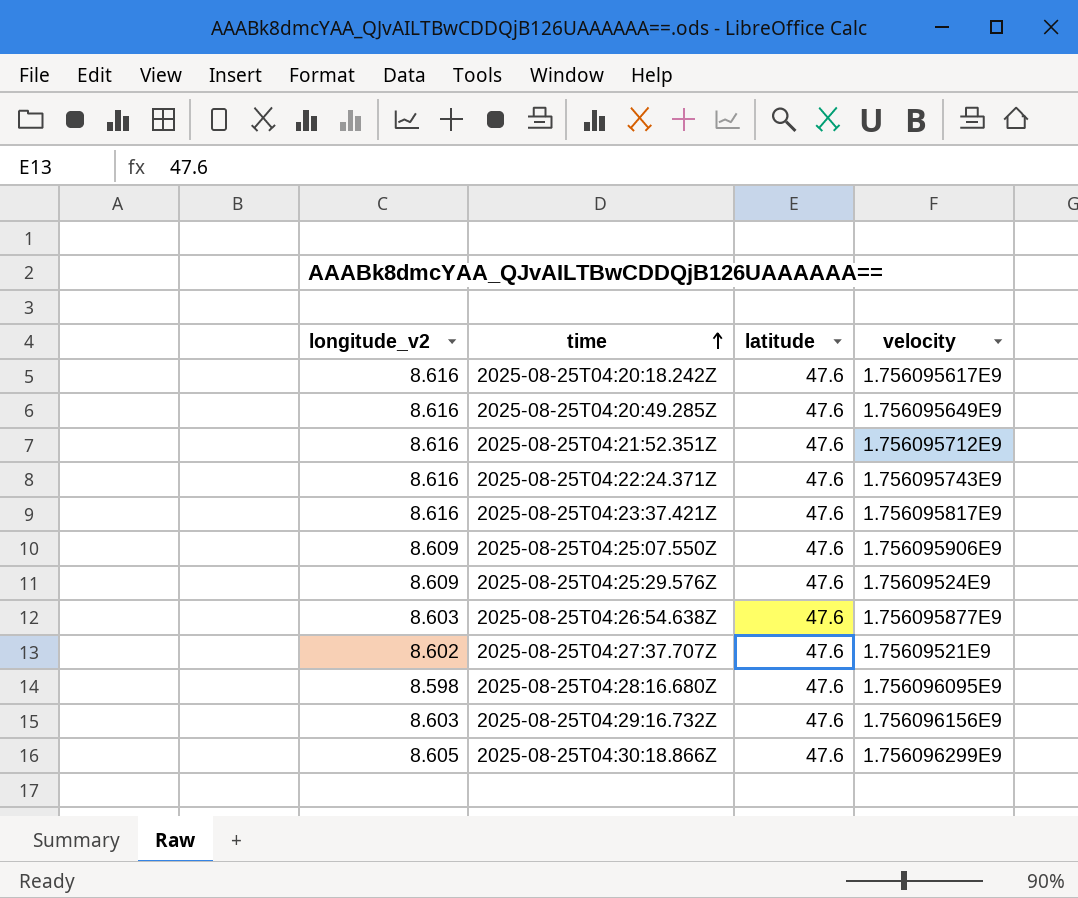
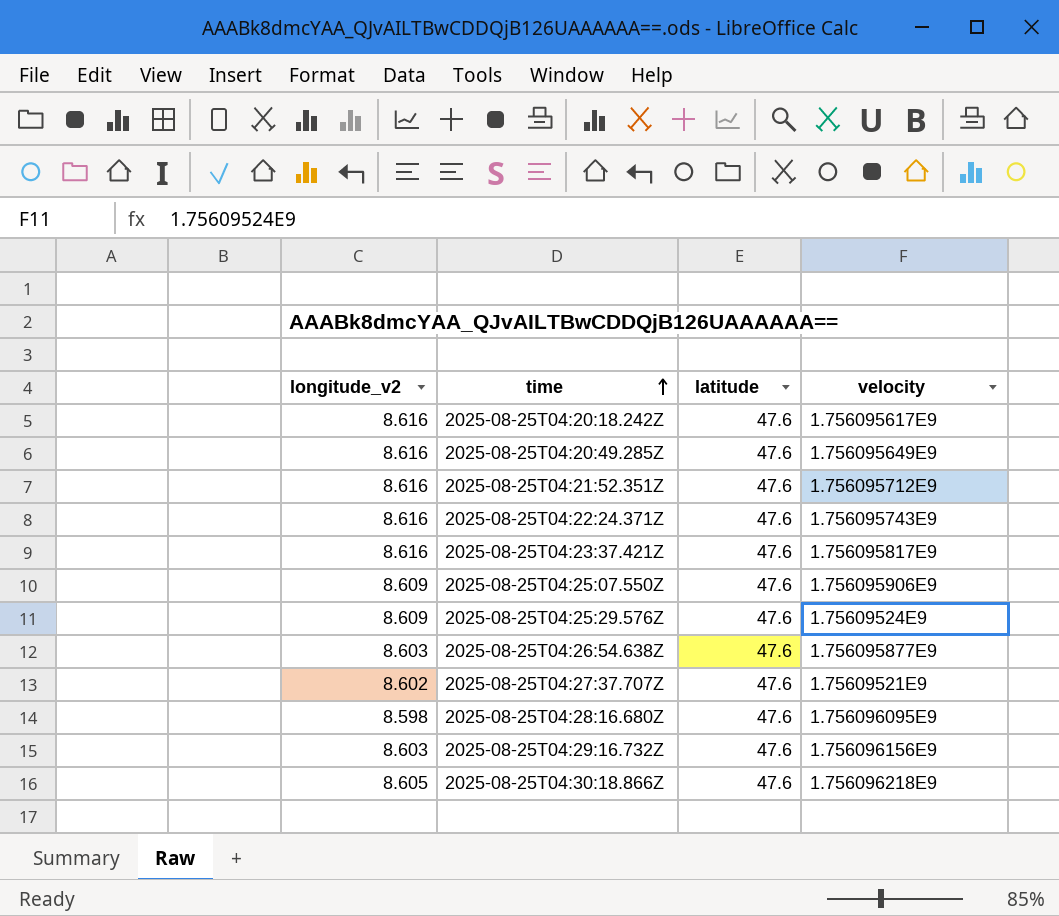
2025-08-25T04:30:18.866Z | velocity: 1.756096299E9 -> 1.756096218E9

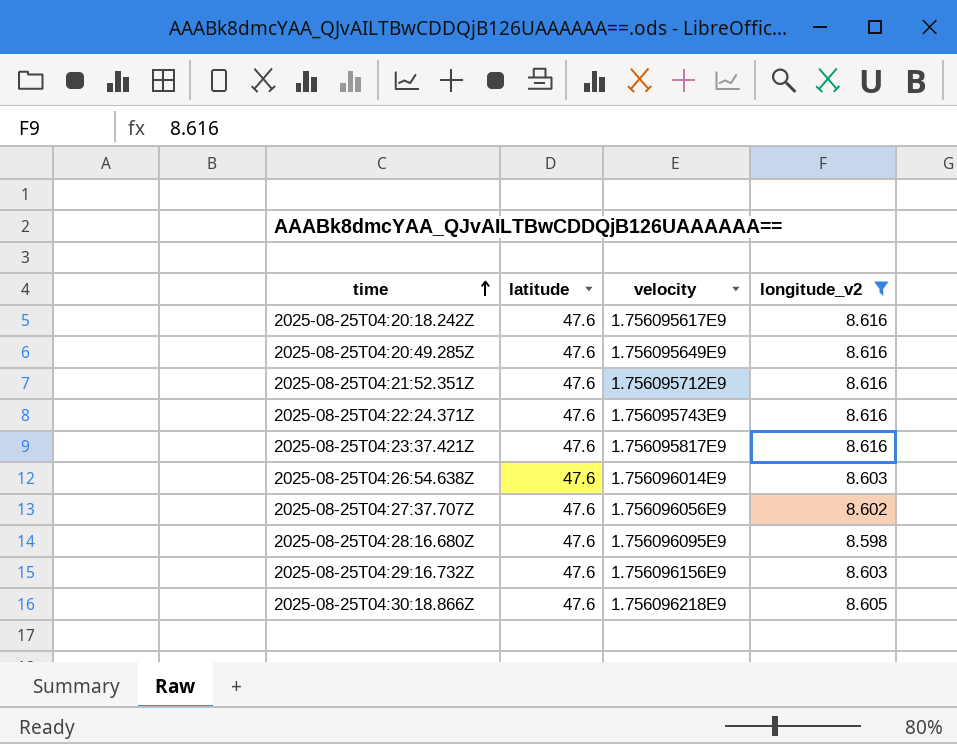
filter: none -> longitude_v2 != 8.609
column longitude_v2 | position: 1 -> 4
2025-08-25T04:26:54.638Z | velocity: 1.756095877E9 -> 1.756096014E9
2025-08-25T04:27:37.707Z | velocity: 1.75609521E9 -> 1.756096056E9

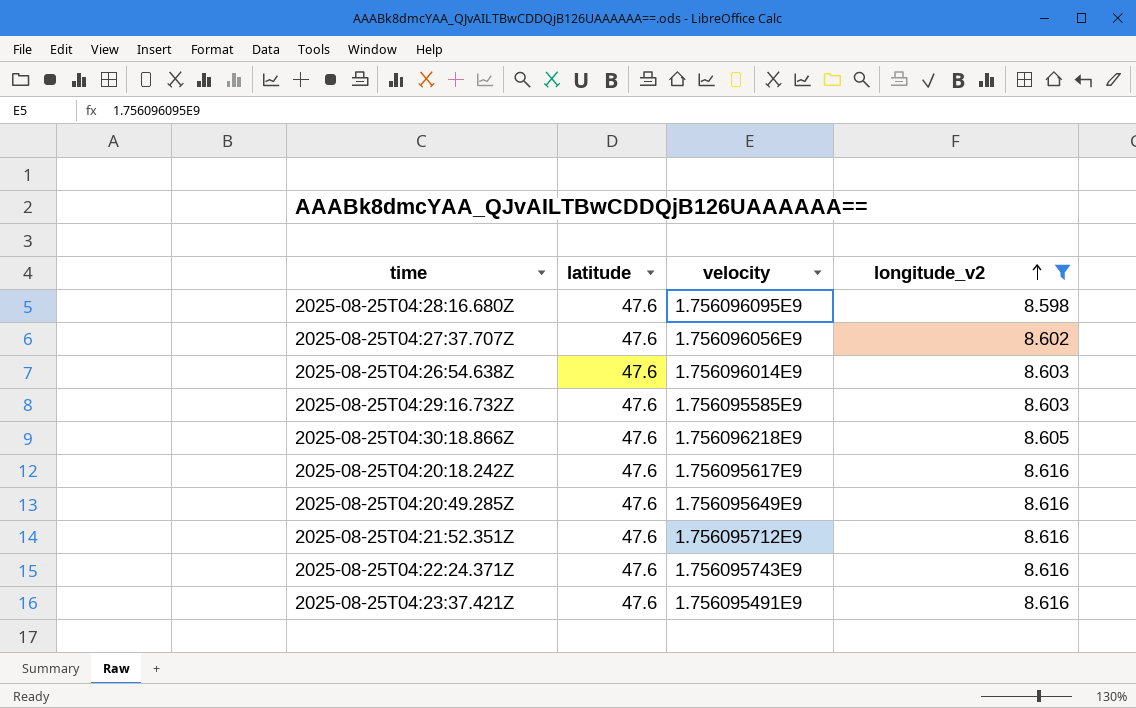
row order: time ascending -> longitude_v2 ascending
2025-08-25T04:29:16.732Z | velocity: 1.756096156E9 -> 1.756095585E9
2025-08-25T04:23:37.421Z | velocity: 1.756095817E9 -> 1.756095491E9

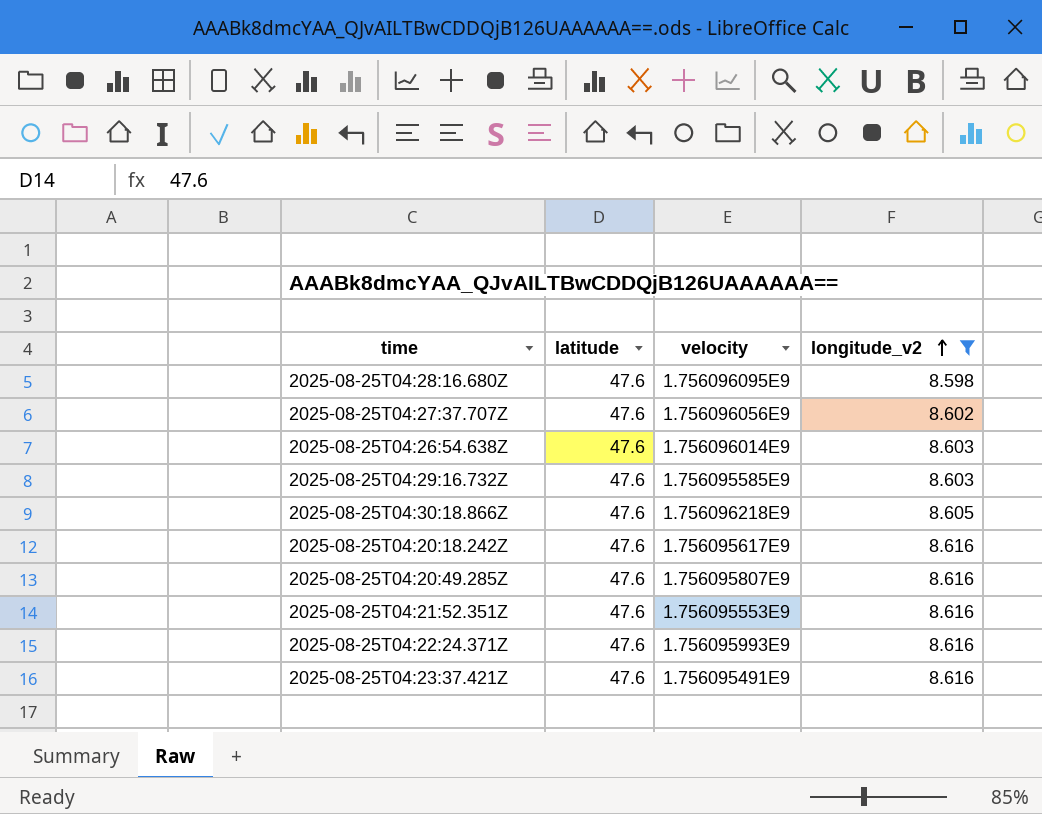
2025-08-25T04:20:49.285Z | velocity: 1.756095649E9 -> 1.756095807E9
2025-08-25T04:21:52.351Z | velocity: 1.756095712E9 -> 1.756095553E9
2025-08-25T04:22:24.371Z | velocity: 1.756095743E9 -> 1.756095993E9

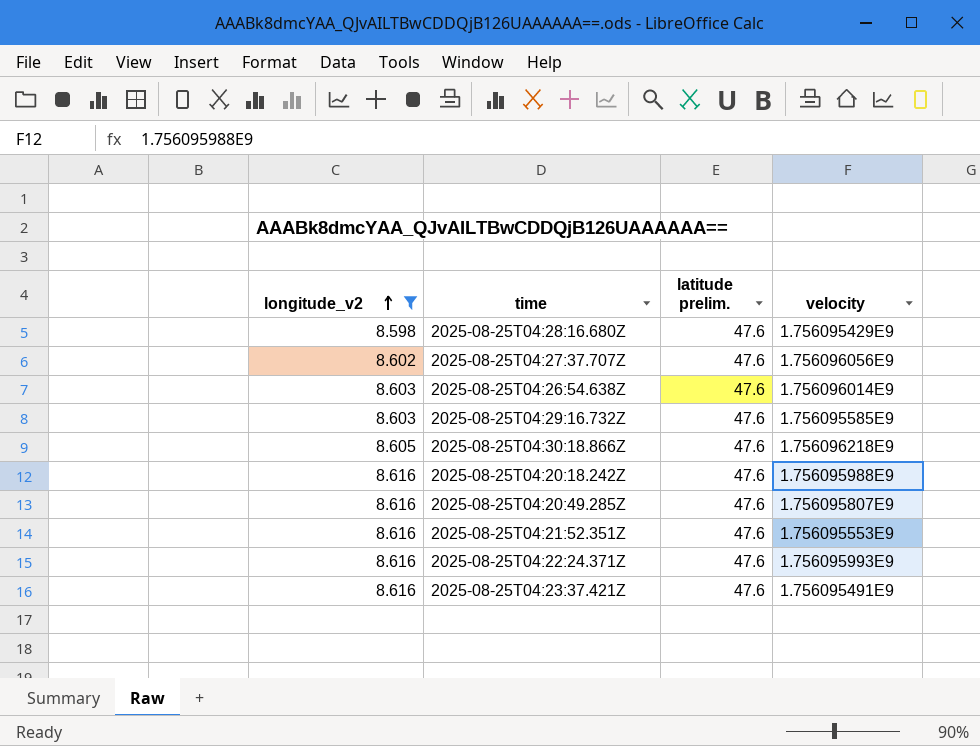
column longitude_v2 | position: 4 -> 1
column name: latitude -> latitude prelim.
2025-08-25T04:28:16.680Z | velocity: 1.756096095E9 -> 1.756095429E9
2025-08-25T04:20:18.242Z | velocity: 1.756095617E9 -> 1.756095988E9

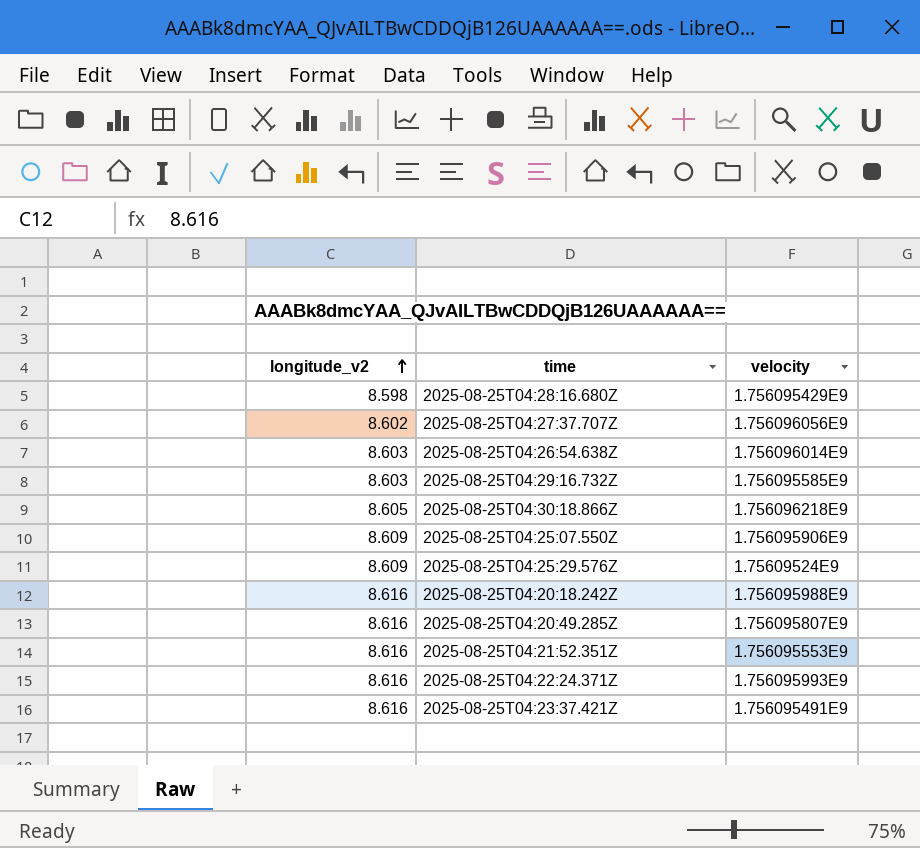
filter: longitude_v2 != 8.609 -> none
column latitude prelim. | position: 3 -> none

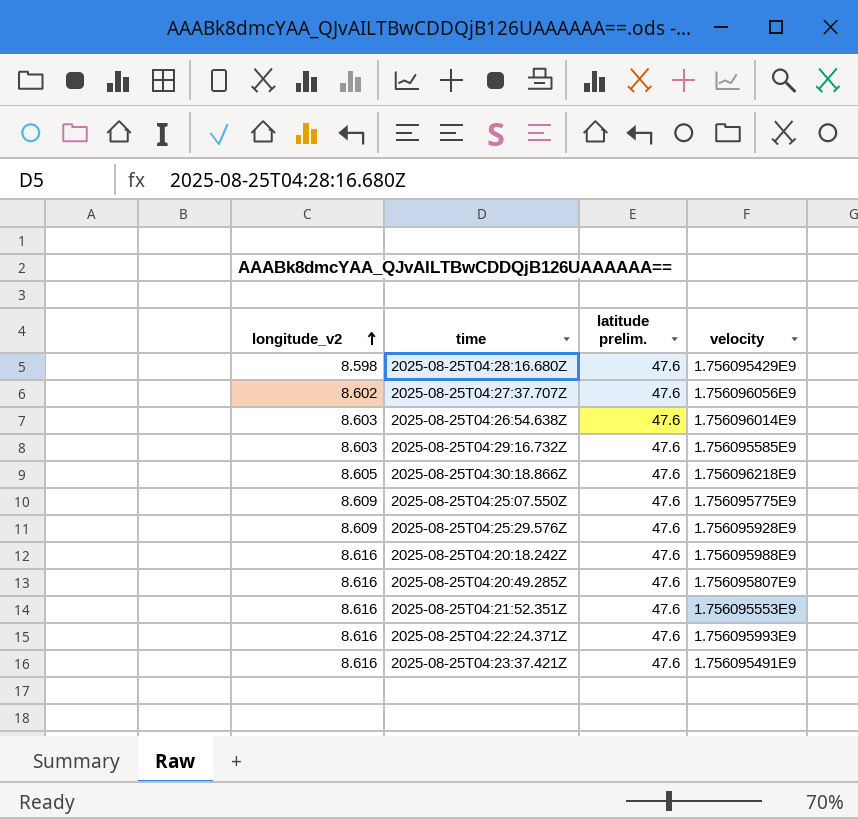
column latitude prelim. | position: none -> 3
2025-08-25T04:25:07.550Z | velocity: 1.756095906E9 -> 1.756095775E9
2025-08-25T04:25:29.576Z | velocity: 1.75609524E9 -> 1.756095928E9

